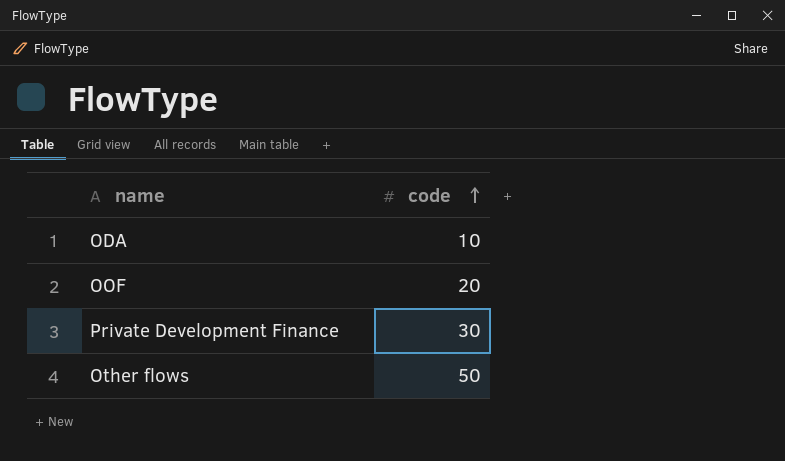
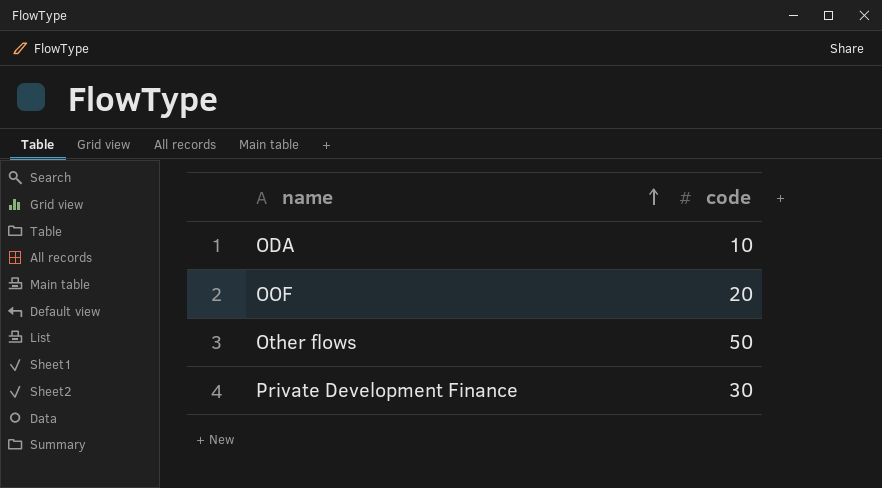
row order: code ascending -> name ascending

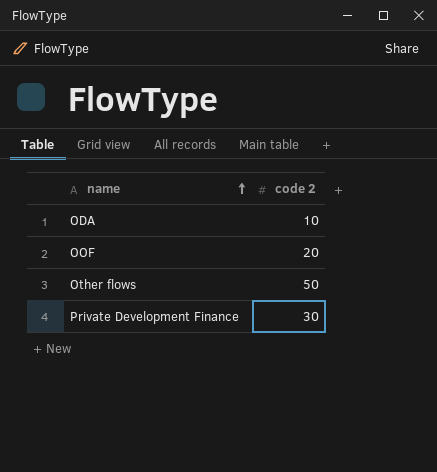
column name: code -> code 2

